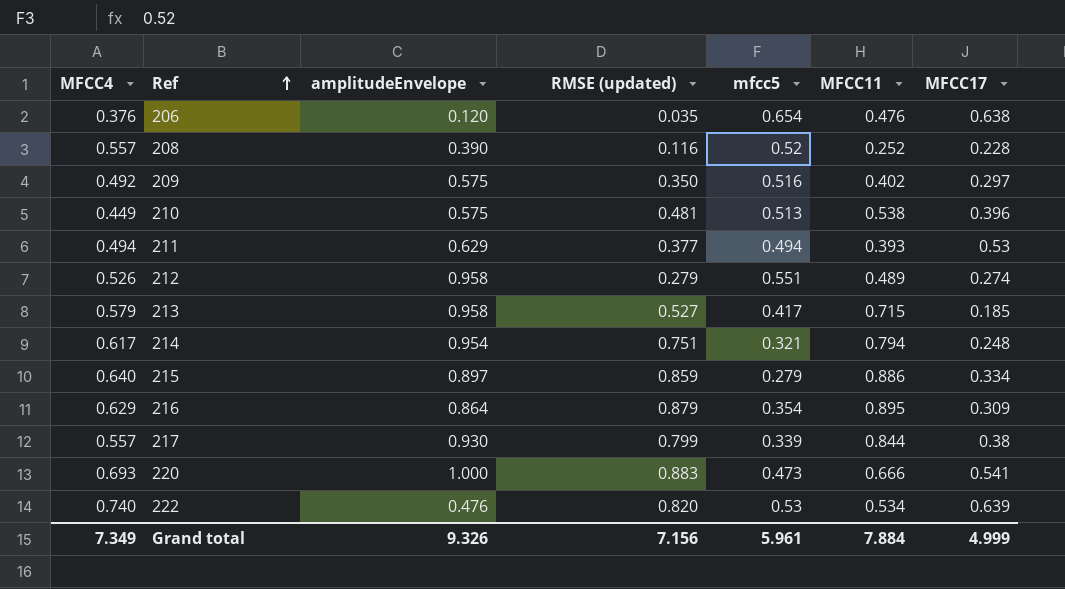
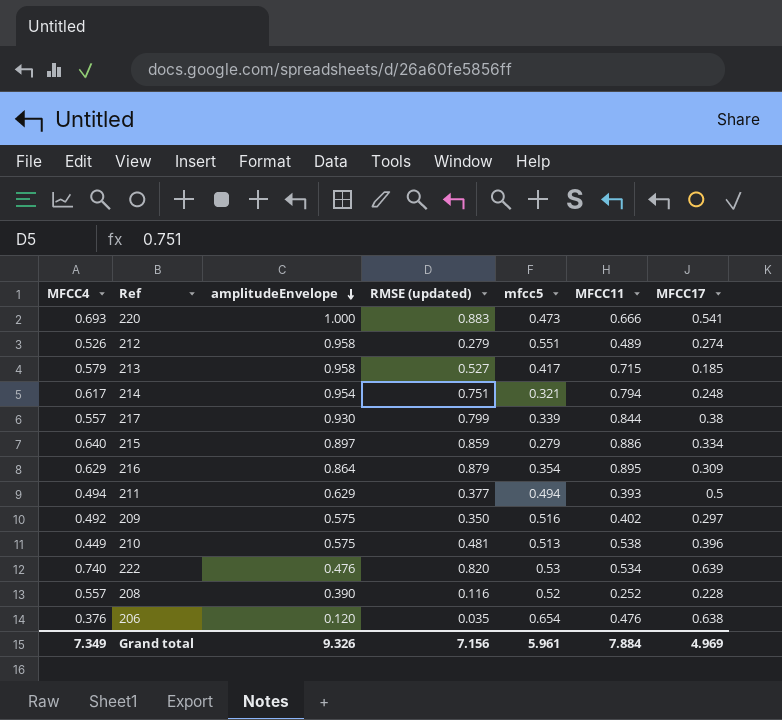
row order: Ref ascending -> amplitudeEnvelope descending
211 | MFCC17: 0.53 -> 0.5
Grand total | MFCC17: 4.999 -> 4.969

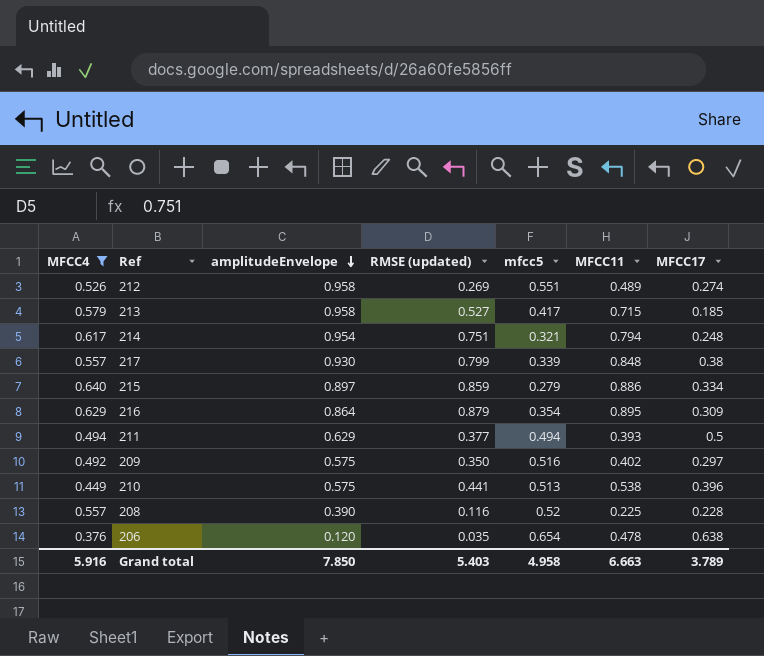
filter: none -> MFCC4 <= 0.640
212 | RMSE (updated): 0.279 -> 0.269
217 | MFCC11: 0.844 -> 0.848
210 | RMSE (updated): 0.481 -> 0.441
208 | MFCC11: 0.252 -> 0.225
206 | MFCC11: 0.476 -> 0.478
Grand total | MFCC4: 7.349 -> 5.916
Grand total | amplitudeEnvelope: 9.326 -> 7.850
Grand total | RMSE (updated): 7.156 -> 5.403
Grand total | mfcc5: 5.961 -> 4.958
Grand total | MFCC11: 7.884 -> 6.663
Grand total | MFCC17: 4.969 -> 3.789

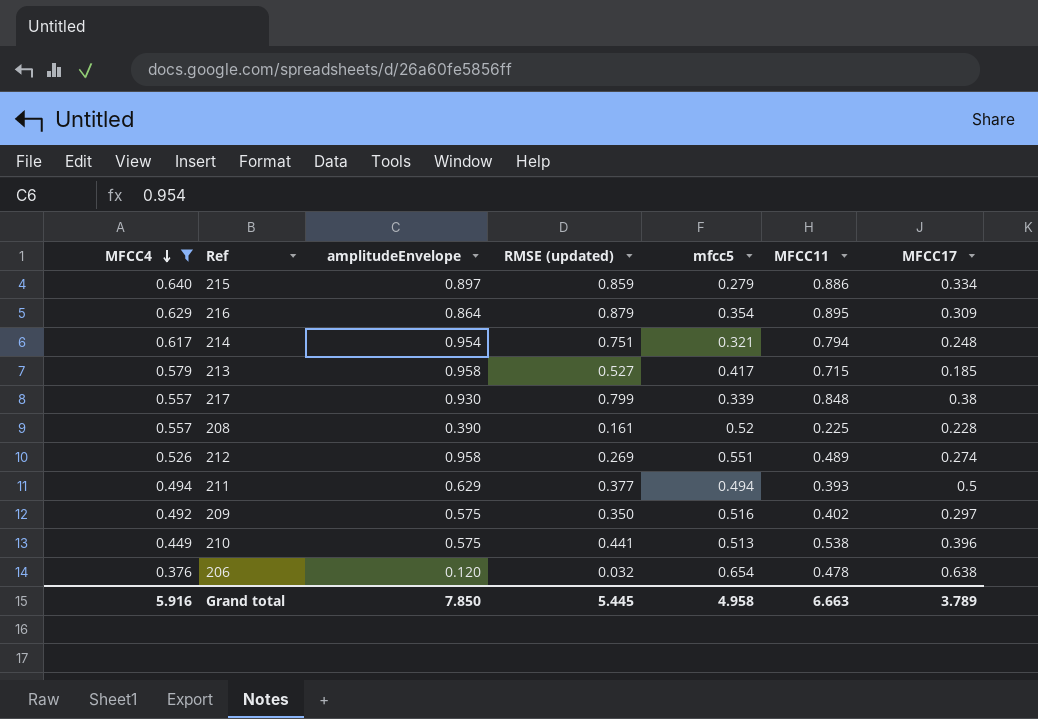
row order: amplitudeEnvelope descending -> MFCC4 descending
208 | RMSE (updated): 0.116 -> 0.161
206 | RMSE (updated): 0.035 -> 0.032
Grand total | RMSE (updated): 5.403 -> 5.445

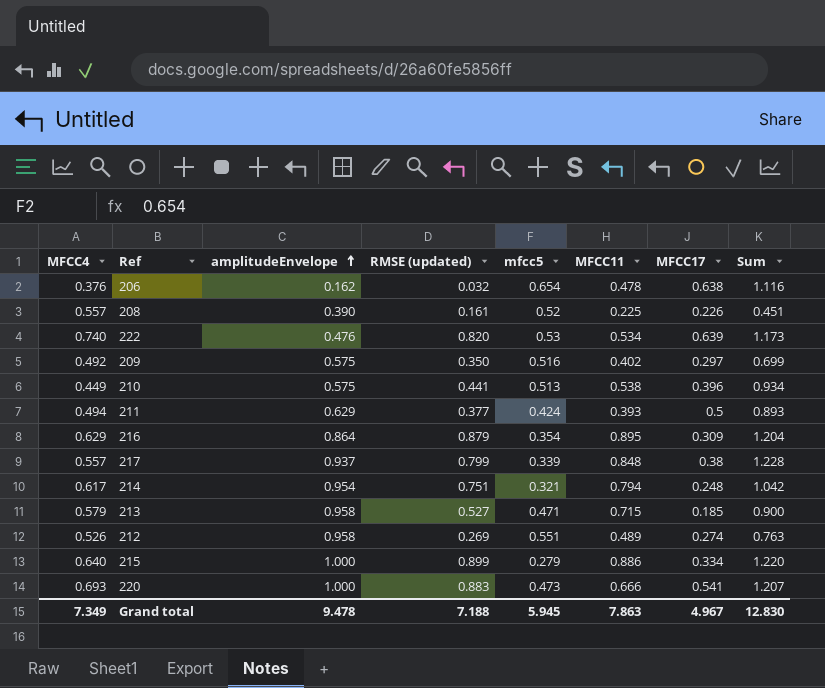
filter: MFCC4 <= 0.640 -> none
row order: MFCC4 descending -> amplitudeEnvelope ascending
column Sum | formula: none -> [MFCC11] + [MFCC17]
206 | amplitudeEnvelope: 0.120 -> 0.162
208 | MFCC17: 0.228 -> 0.226
211 | mfcc5: 0.494 -> 0.424
217 | amplitudeEnvelope: 0.930 -> 0.937
213 | mfcc5: 0.417 -> 0.471
215 | amplitudeEnvelope: 0.897 -> 1.000
215 | RMSE (updated): 0.859 -> 0.899
Grand total | MFCC4: 5.916 -> 7.349
Grand total | amplitudeEnvelope: 7.850 -> 9.478
Grand total | RMSE (updated): 5.445 -> 7.188
Grand total | mfcc5: 4.958 -> 5.945
Grand total | MFCC11: 6.663 -> 7.863
Grand total | MFCC17: 3.789 -> 4.967

